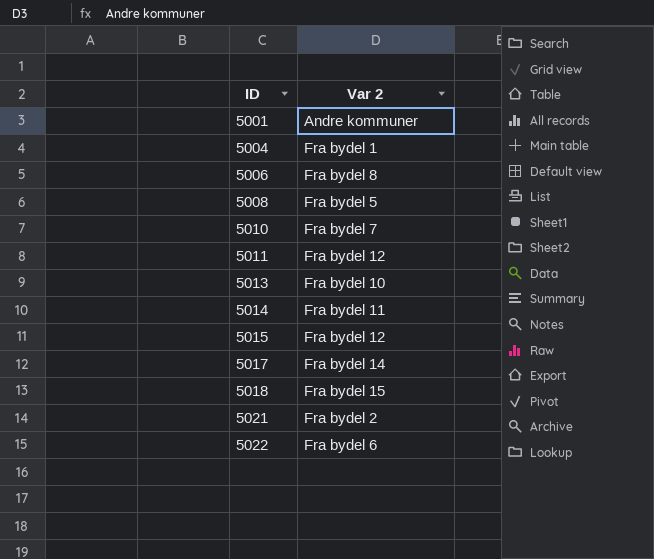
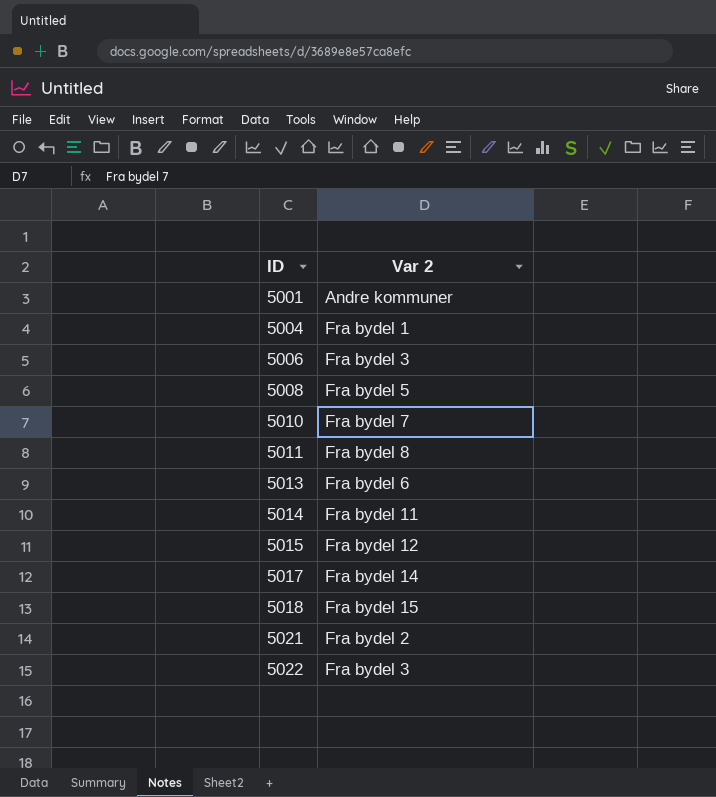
5006 | Var 2: Fra bydel 8 -> Fra bydel 3
5011 | Var 2: Fra bydel 12 -> Fra bydel 8
5013 | Var 2: Fra bydel 10 -> Fra bydel 6
5022 | Var 2: Fra bydel 6 -> Fra bydel 3

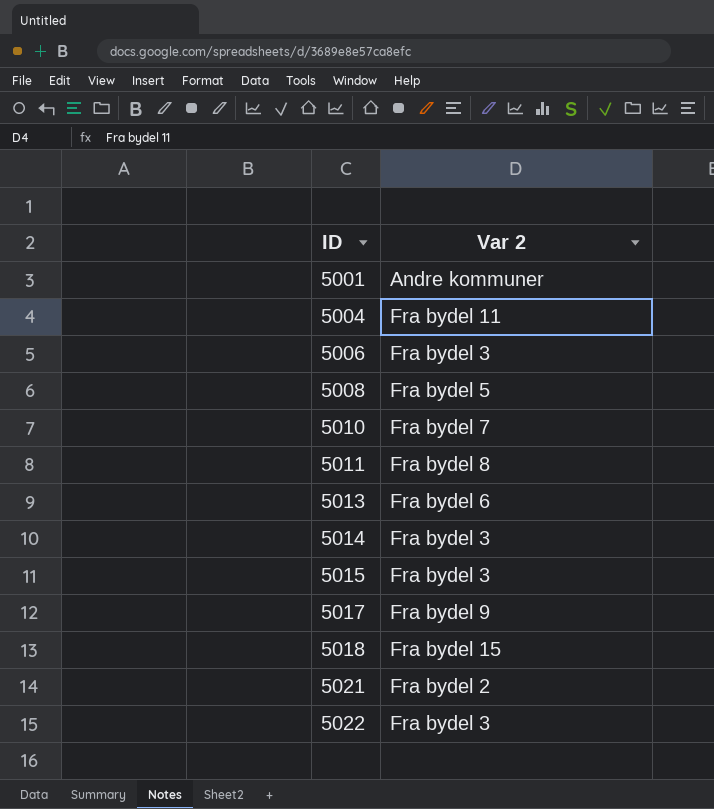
5004 | Var 2: Fra bydel 1 -> Fra bydel 11
5014 | Var 2: Fra bydel 11 -> Fra bydel 3
5015 | Var 2: Fra bydel 12 -> Fra bydel 3
5017 | Var 2: Fra bydel 14 -> Fra bydel 9

